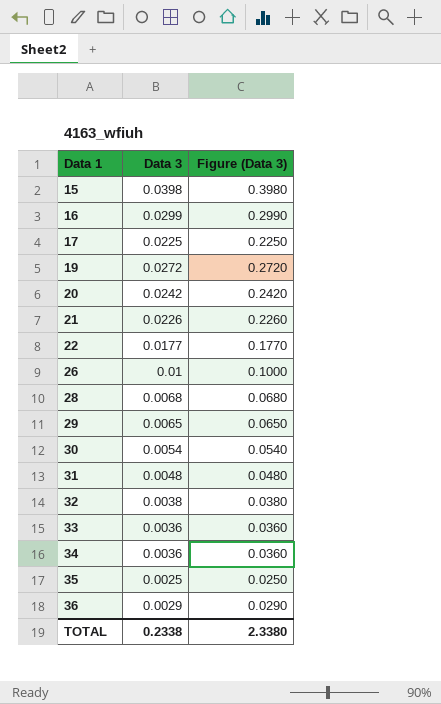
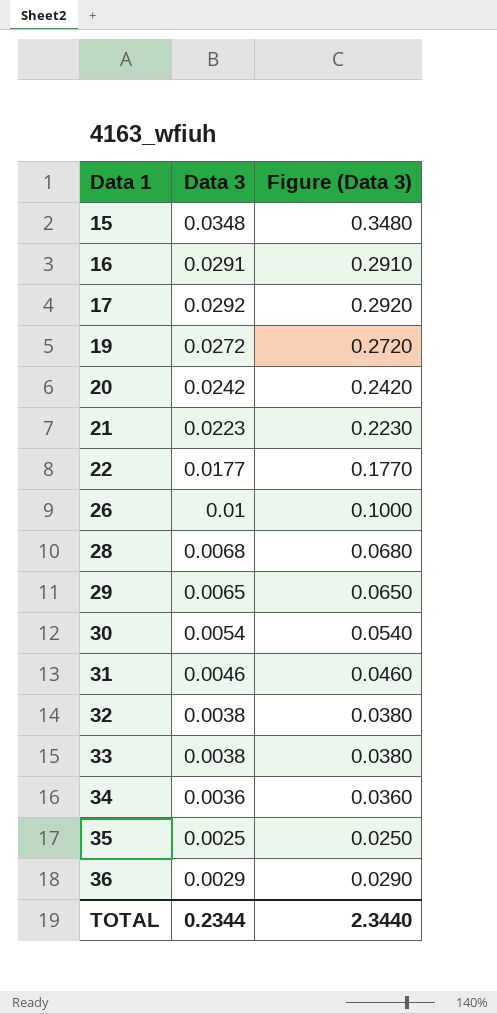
15 | Data 3: 0.0398 -> 0.0348
15 | Figure (Data 3): 0.3980 -> 0.3480
16 | Data 3: 0.0299 -> 0.0291
16 | Figure (Data 3): 0.2990 -> 0.2910
17 | Data 3: 0.0225 -> 0.0292
17 | Figure (Data 3): 0.2250 -> 0.2920
21 | Data 3: 0.0226 -> 0.0223
21 | Figure (Data 3): 0.2260 -> 0.2230
31 | Data 3: 0.0048 -> 0.0046
31 | Figure (Data 3): 0.0480 -> 0.0460
33 | Data 3: 0.0036 -> 0.0038
33 | Figure (Data 3): 0.0360 -> 0.0380
TOTAL | Data 3: 0.2338 -> 0.2344
TOTAL | Figure (Data 3): 2.3380 -> 2.3440

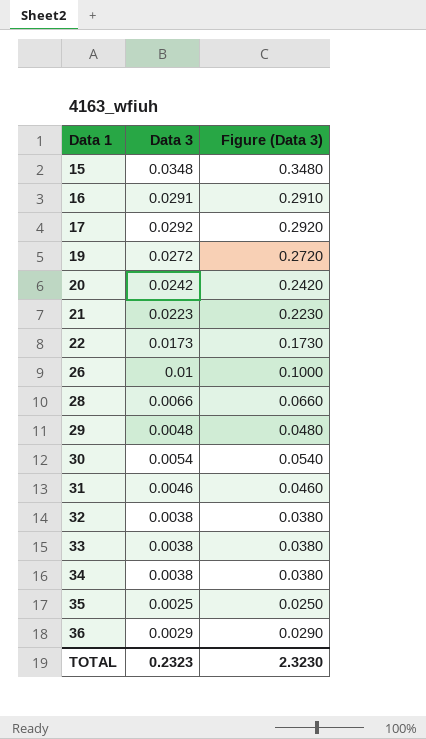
22 | Data 3: 0.0177 -> 0.0173
22 | Figure (Data 3): 0.1770 -> 0.1730
28 | Data 3: 0.0068 -> 0.0066
28 | Figure (Data 3): 0.0680 -> 0.0660
29 | Data 3: 0.0065 -> 0.0048
29 | Figure (Data 3): 0.0650 -> 0.0480
34 | Data 3: 0.0036 -> 0.0038
34 | Figure (Data 3): 0.0360 -> 0.0380
TOTAL | Data 3: 0.2344 -> 0.2323
TOTAL | Figure (Data 3): 2.3440 -> 2.3230

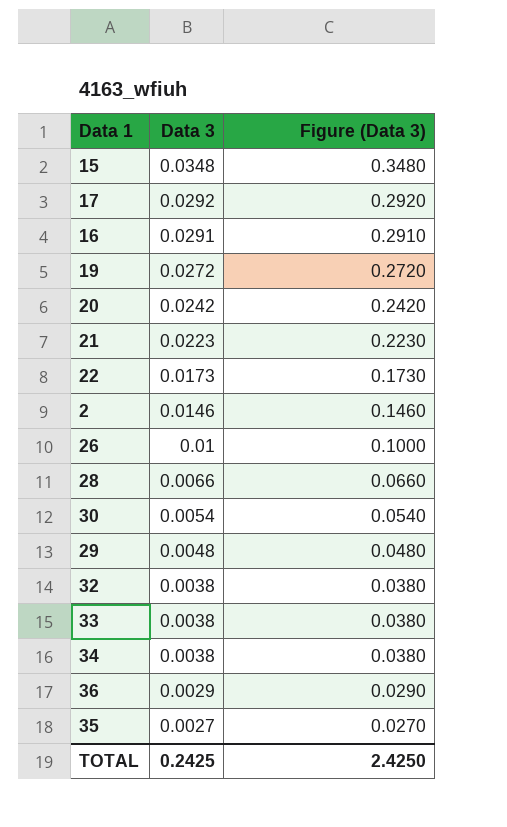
row order: Data 1 ascending -> Data 3 descending
row 31: 0.0046 | 0.0460 -> none
row 2: none -> 0.0146 | 0.1460
35 | Data 3: 0.0025 -> 0.0027
35 | Figure (Data 3): 0.0250 -> 0.0270
TOTAL | Data 3: 0.2323 -> 0.2425
TOTAL | Figure (Data 3): 2.3230 -> 2.4250

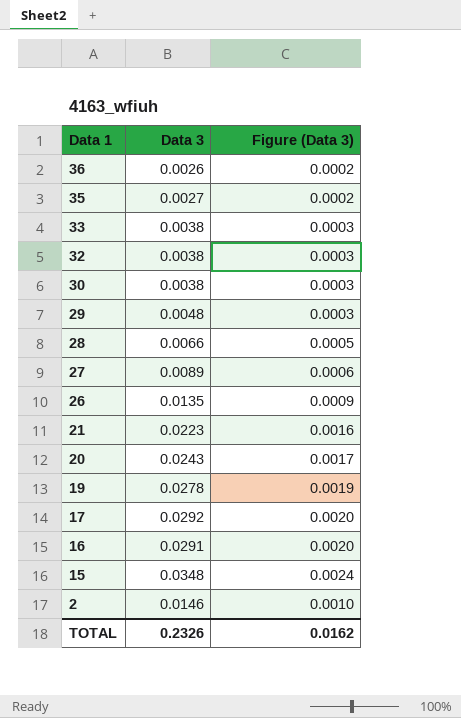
row order: Data 3 descending -> Data 1 descending
column Figure (Data 3) | formula: [Data 3] * 10 -> [Data 3] * 0.07
row 22: 0.0173 | 0.1730 -> none
row 34: 0.0038 | 0.0380 -> none
36 | Data 3: 0.0029 -> 0.0026
30 | Data 3: 0.0054 -> 0.0038
row 27: none -> 0.0089 | 0.0006
26 | Data 3: 0.01 -> 0.0135
20 | Data 3: 0.0242 -> 0.0243
19 | Data 3: 0.0272 -> 0.0278
TOTAL | Data 3: 0.2425 -> 0.2326
TOTAL | Figure (Data 3): 2.4250 -> 0.0162

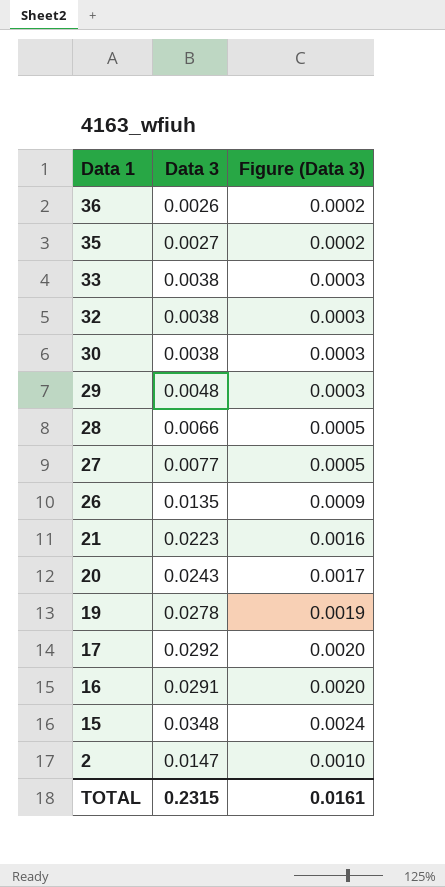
27 | Data 3: 0.0089 -> 0.0077
27 | Figure (Data 3): 0.0006 -> 0.0005
2 | Data 3: 0.0146 -> 0.0147
TOTAL | Data 3: 0.2326 -> 0.2315
TOTAL | Figure (Data 3): 0.0162 -> 0.0161

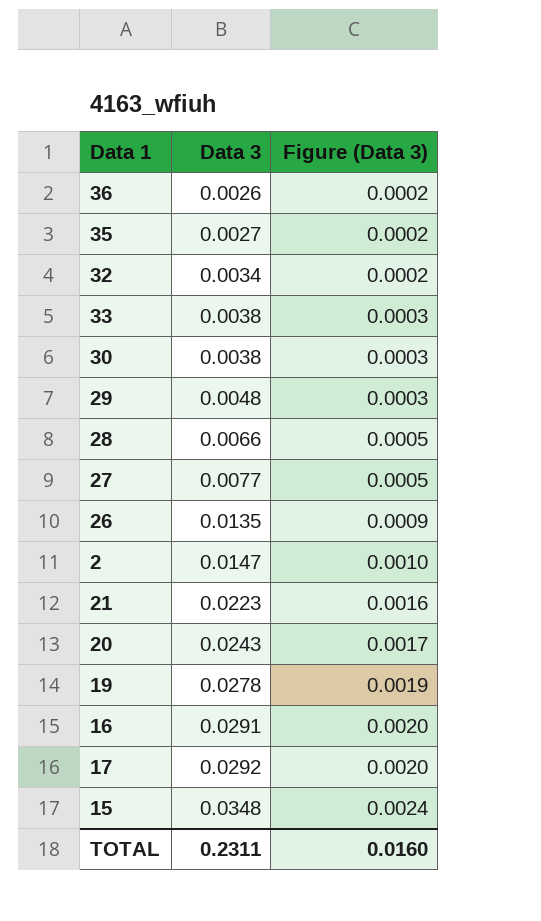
row order: Data 1 descending -> Data 3 ascending
32 | Data 3: 0.0038 -> 0.0034
32 | Figure (Data 3): 0.0003 -> 0.0002
TOTAL | Data 3: 0.2315 -> 0.2311
TOTAL | Figure (Data 3): 0.0161 -> 0.0160

